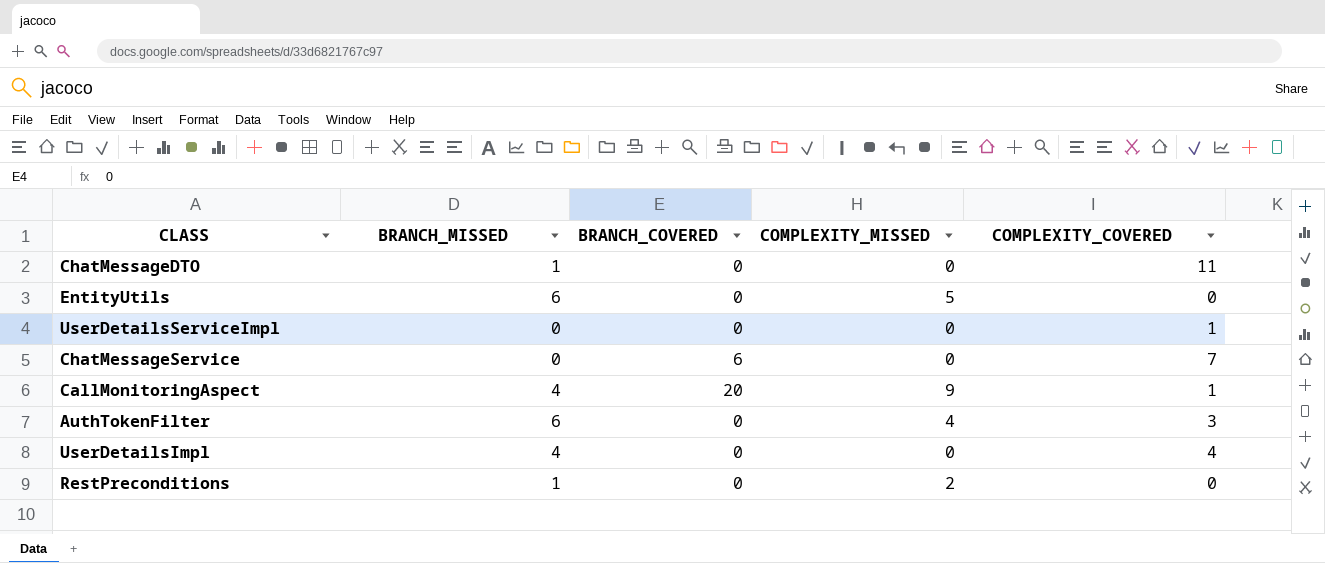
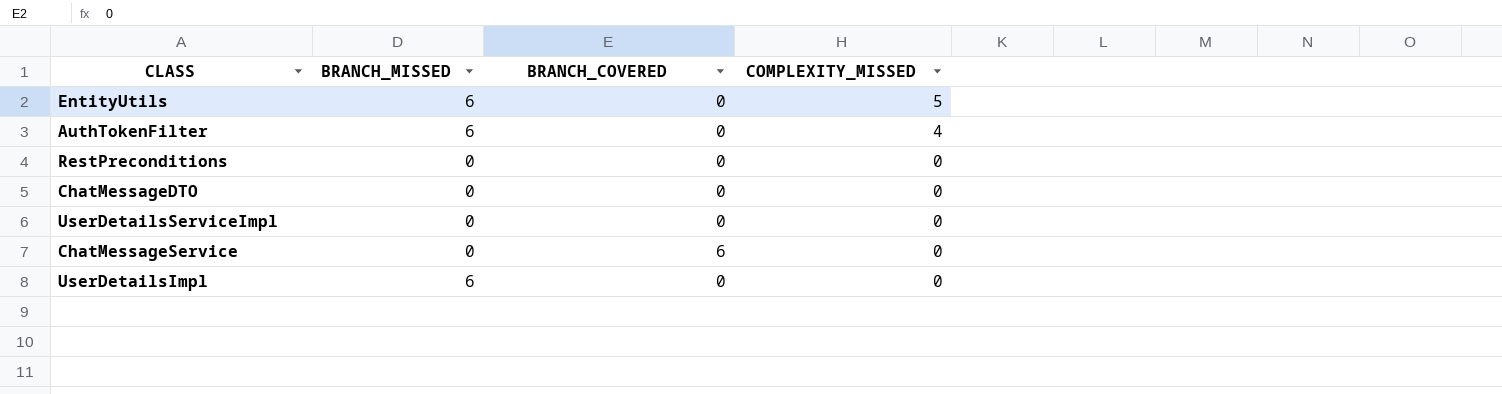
row order: none -> COMPLEXITY_MISSED descending
column COMPLEXITY_COVERED | position: 5 -> none
row CallMonitoringAspect: 4 | 20 | 9 | 1 -> none
RestPreconditions | BRANCH_MISSED: 1 -> 0
RestPreconditions | COMPLEXITY_MISSED: 2 -> 0
ChatMessageDTO | BRANCH_MISSED: 1 -> 0
UserDetailsImpl | BRANCH_MISSED: 4 -> 6

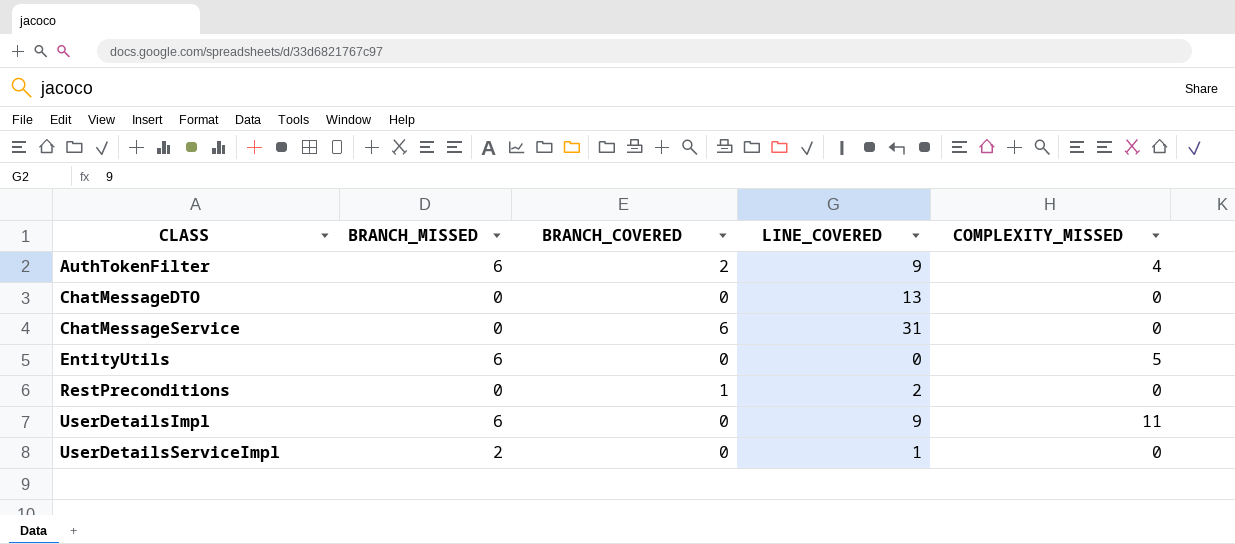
row order: COMPLEXITY_MISSED descending -> CLASS ascending
column LINE_COVERED | position: none -> 4
AuthTokenFilter | BRANCH_COVERED: 0 -> 2
RestPreconditions | BRANCH_COVERED: 0 -> 1
UserDetailsImpl | COMPLEXITY_MISSED: 0 -> 11
UserDetailsServiceImpl | BRANCH_MISSED: 0 -> 2

